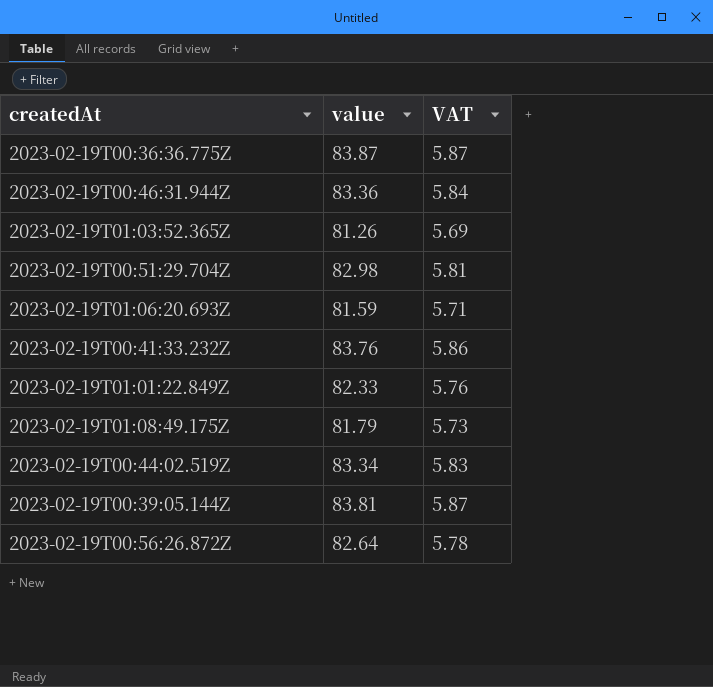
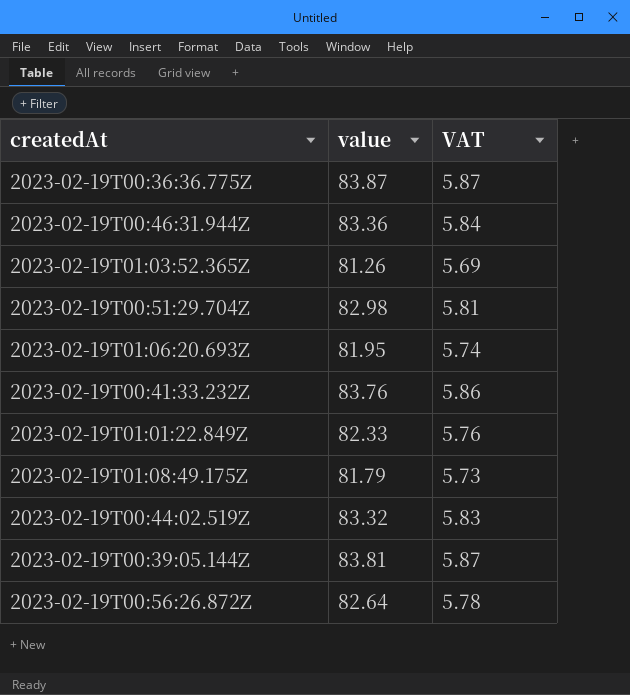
2023-02-19T01:06:20.693Z | value: 81.59 -> 81.95
2023-02-19T01:06:20.693Z | VAT: 5.71 -> 5.74
2023-02-19T00:44:02.519Z | value: 83.34 -> 83.32

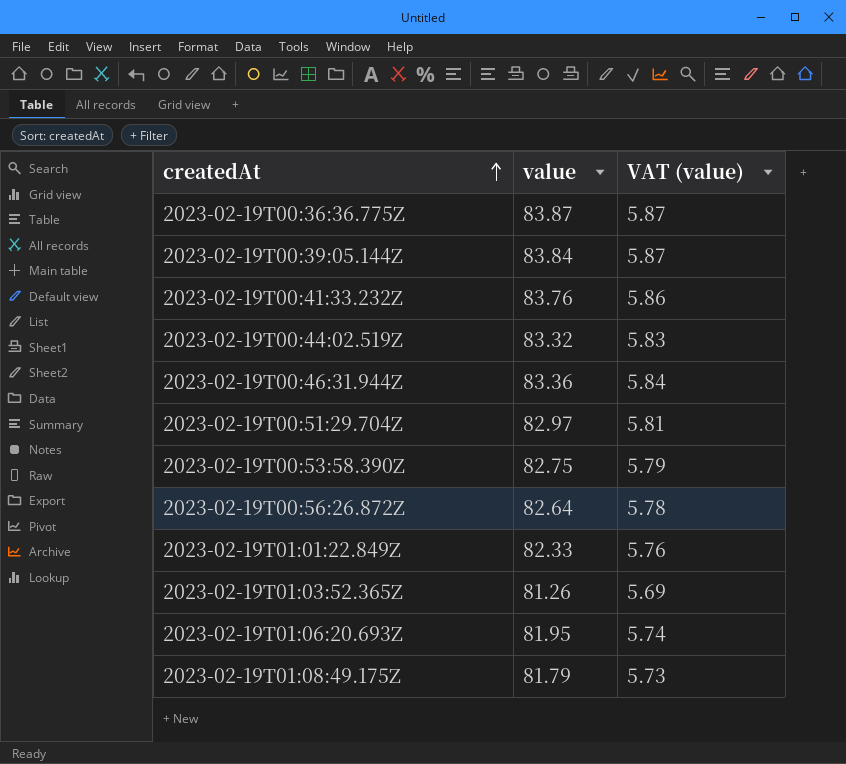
row order: none -> createdAt ascending
column name: VAT -> VAT (value)
2023-02-19T00:39:05.144Z | value: 83.81 -> 83.84
2023-02-19T00:51:29.704Z | value: 82.98 -> 82.97
row 2023-02-19T00:53:58.390Z: none -> 82.75 | 5.79

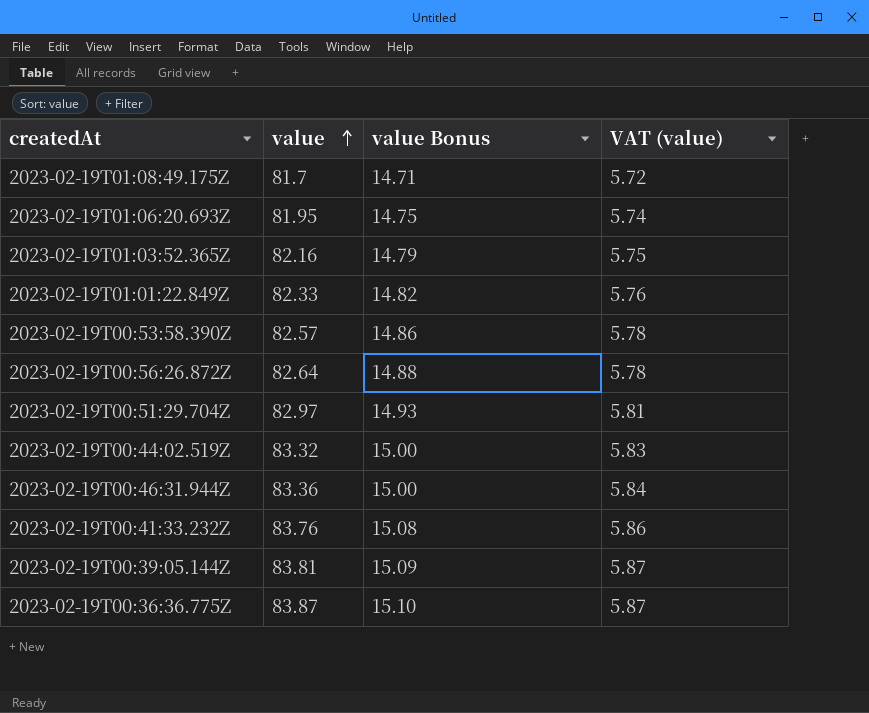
row order: createdAt ascending -> value ascending
column value Bonus | formula: none -> [value] * 0.18
2023-02-19T01:08:49.175Z | value: 81.79 -> 81.7
2023-02-19T01:08:49.175Z | VAT (value): 5.73 -> 5.72
2023-02-19T01:03:52.365Z | value: 81.26 -> 82.16
2023-02-19T01:03:52.365Z | VAT (value): 5.69 -> 5.75
2023-02-19T00:53:58.390Z | value: 82.75 -> 82.57
2023-02-19T00:53:58.390Z | VAT (value): 5.79 -> 5.78
2023-02-19T00:39:05.144Z | value: 83.84 -> 83.81

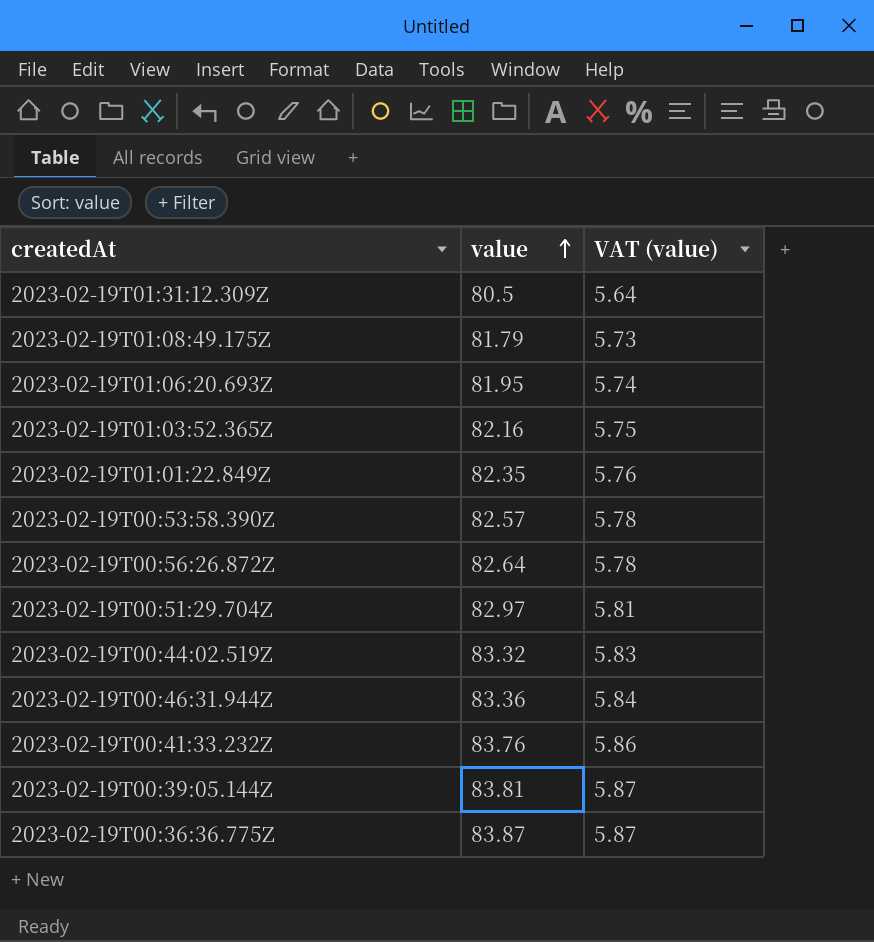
column value Bonus | formula: [value] * 0.18 -> none
row 2023-02-19T01:31:12.309Z: none -> 80.5 | 5.64
2023-02-19T01:08:49.175Z | value: 81.7 -> 81.79
2023-02-19T01:08:49.175Z | VAT (value): 5.72 -> 5.73
2023-02-19T01:01:22.849Z | value: 82.33 -> 82.35

